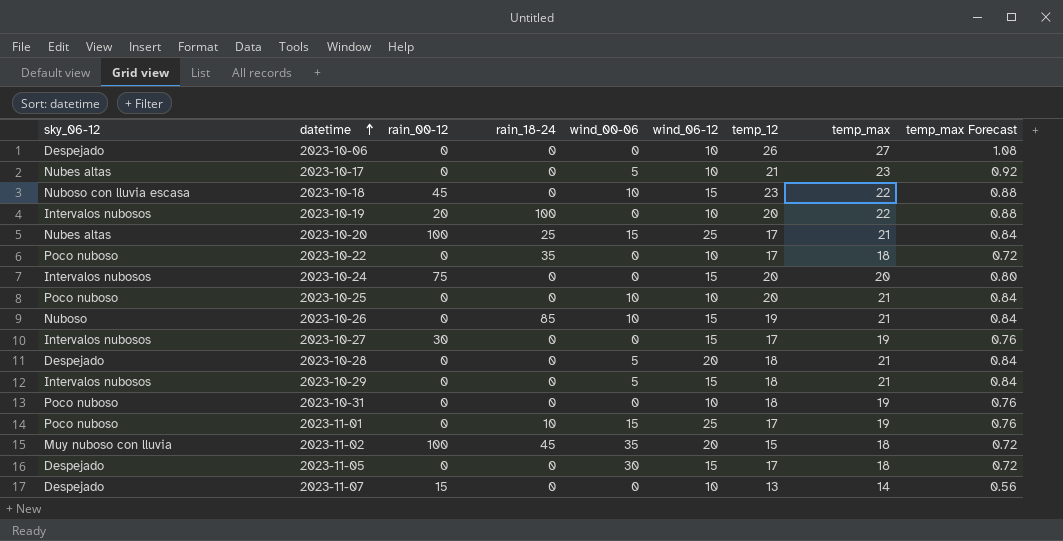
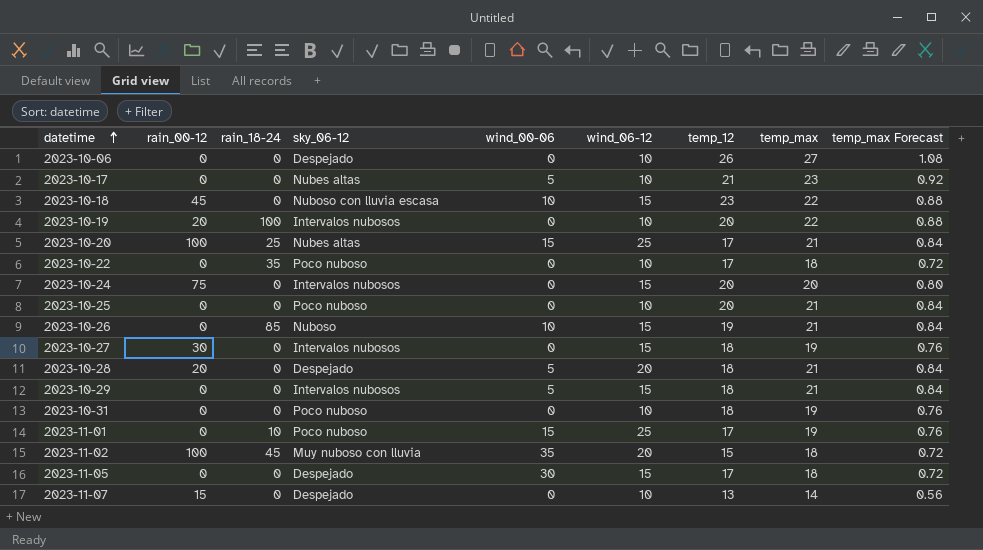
column sky_06-12 | position: 1 -> 4
2023-10-25 | wind_00-06: 10 -> 0
2023-10-27 | temp_12: 17 -> 18
2023-10-28 | rain_00-12: 0 -> 20

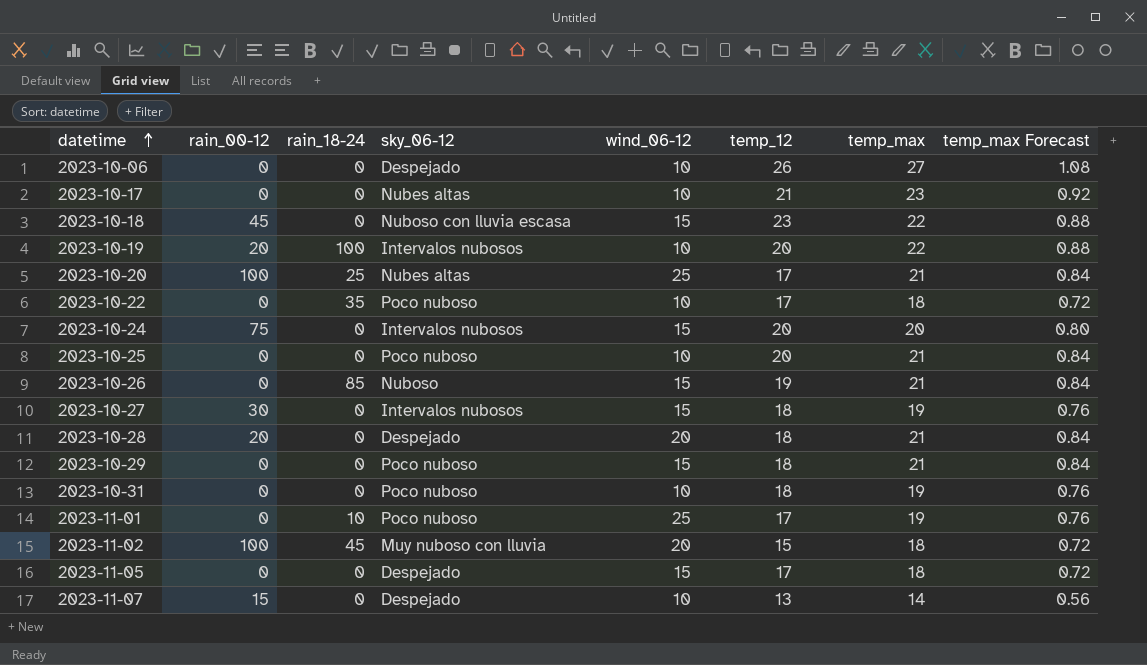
column wind_00-06 | position: 5 -> none
2023-10-29 | sky_06-12: Intervalos nubosos -> Poco nuboso

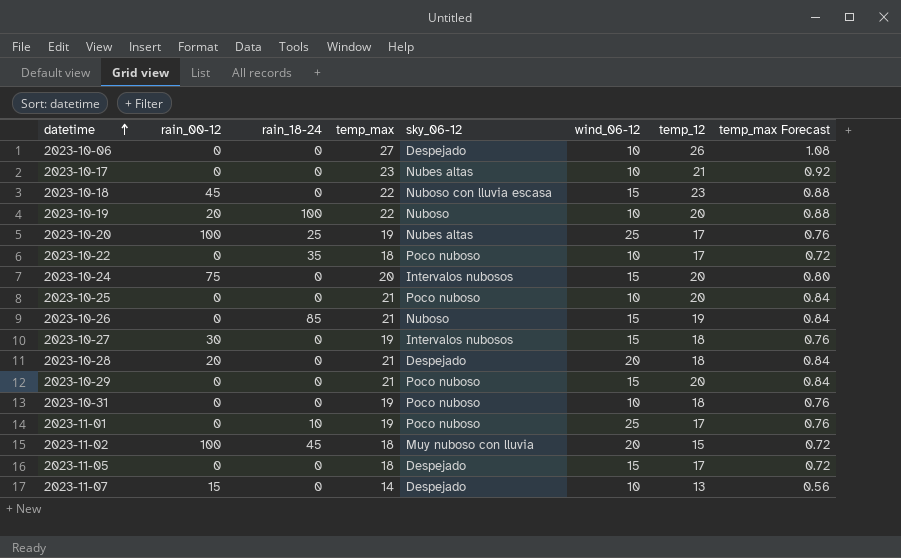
column temp_max | position: 7 -> 4
2023-10-19 | sky_06-12: Intervalos nubosos -> Nuboso
2023-10-20 | temp_max: 21 -> 19
2023-10-20 | temp_max Forecast: 0.84 -> 0.76
2023-10-29 | temp_12: 18 -> 20

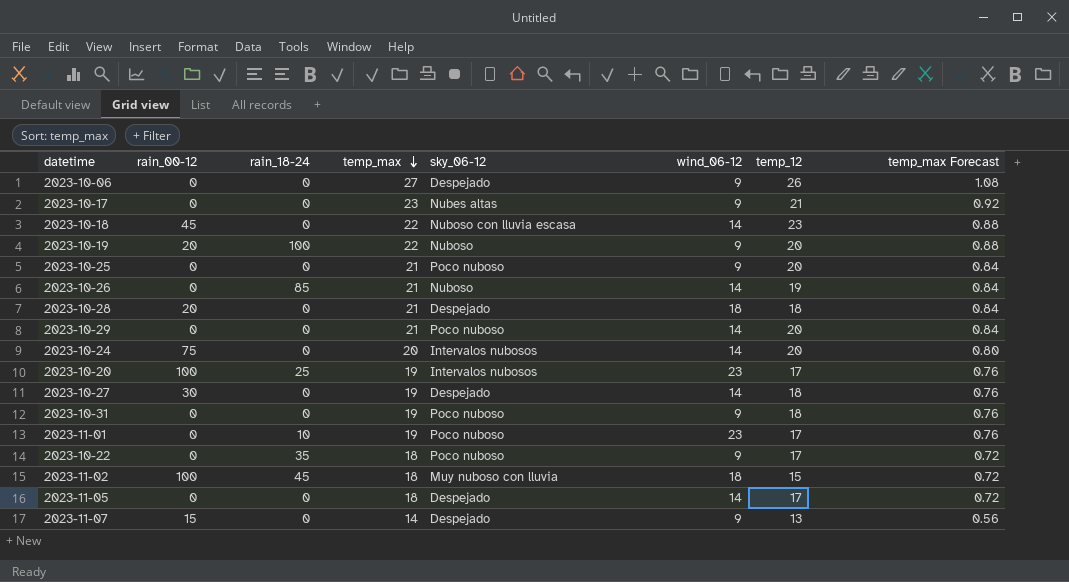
row order: datetime ascending -> temp_max descending
2023-10-06 | wind_06-12: 10 -> 9
2023-10-17 | wind_06-12: 10 -> 9
2023-10-18 | wind_06-12: 15 -> 14
2023-10-19 | wind_06-12: 10 -> 9
2023-10-25 | wind_06-12: 10 -> 9
2023-10-26 | wind_06-12: 15 -> 14
2023-10-28 | wind_06-12: 20 -> 18
2023-10-29 | wind_06-12: 15 -> 14
2023-10-24 | wind_06-12: 15 -> 14
2023-10-20 | sky_06-12: Nubes altas -> Intervalos nubosos
2023-10-20 | wind_06-12: 25 -> 23
2023-10-27 | sky_06-12: Intervalos nubosos -> Despejado
2023-10-27 | wind_06-12: 15 -> 14
2023-10-31 | wind_06-12: 10 -> 9
2023-11-01 | wind_06-12: 25 -> 23
2023-10-22 | wind_06-12: 10 -> 9
2023-11-02 | wind_06-12: 20 -> 18
2023-11-05 | wind_06-12: 15 -> 14
2023-11-07 | wind_06-12: 10 -> 9

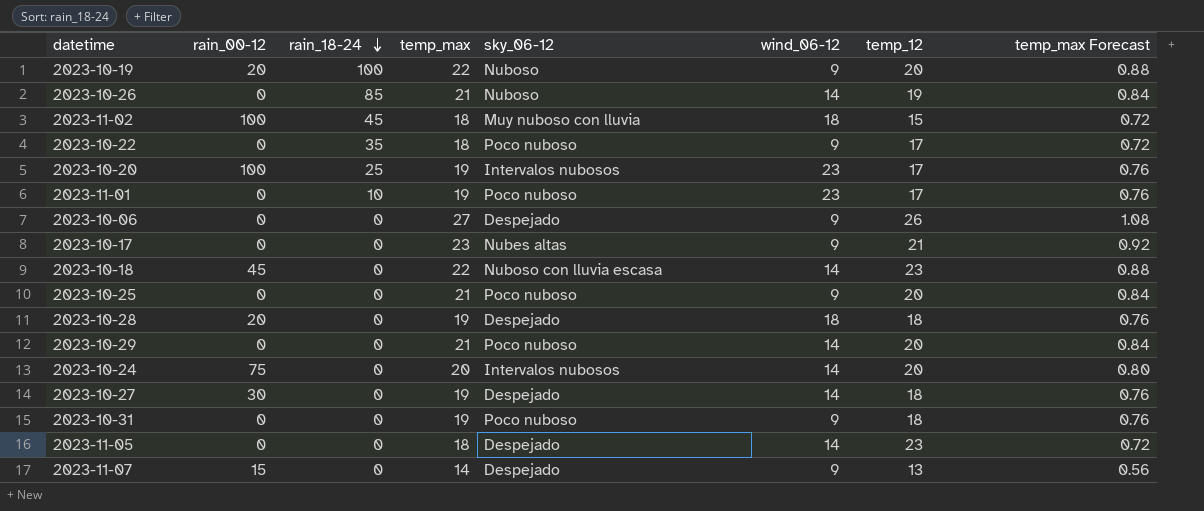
row order: temp_max descending -> rain_18-24 descending
2023-10-28 | temp_max: 21 -> 19
2023-10-28 | temp_max Forecast: 0.84 -> 0.76
2023-11-05 | temp_12: 17 -> 23

